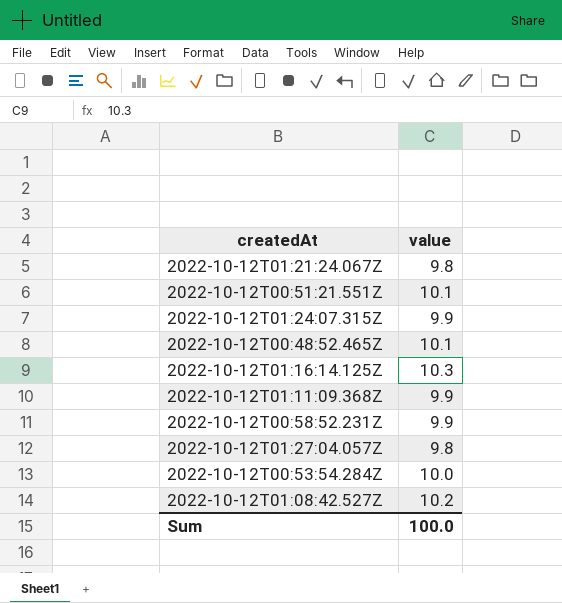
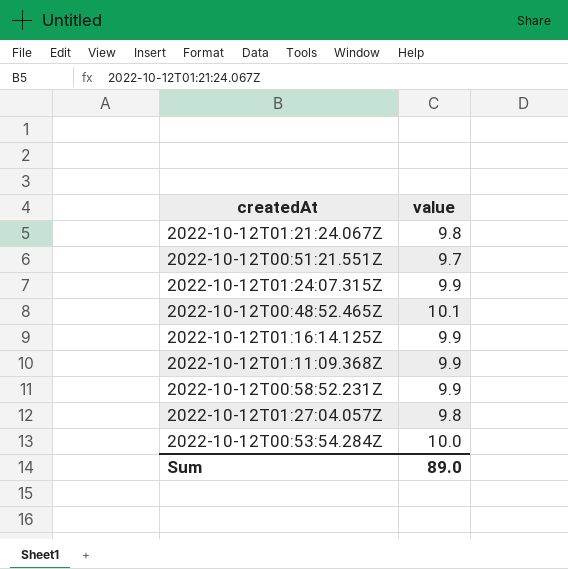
row 2022-10-12T01:08:42.527Z: 10.2 -> none
2022-10-12T00:51:21.551Z | value: 10.1 -> 9.7
2022-10-12T01:16:14.125Z | value: 10.3 -> 9.9
Sum | value: 100.0 -> 89.0

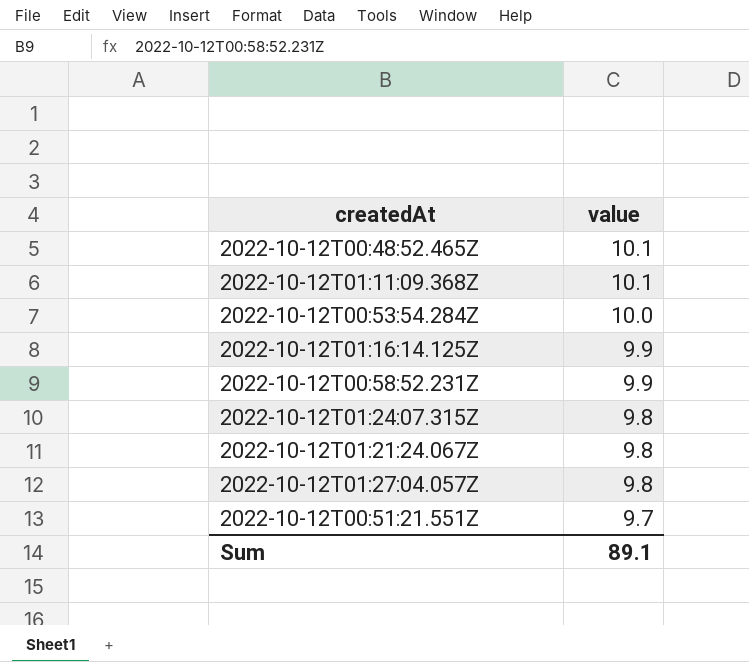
row order: none -> value descending
2022-10-12T01:11:09.368Z | value: 9.9 -> 10.1
2022-10-12T01:24:07.315Z | value: 9.9 -> 9.8
Sum | value: 89.0 -> 89.1

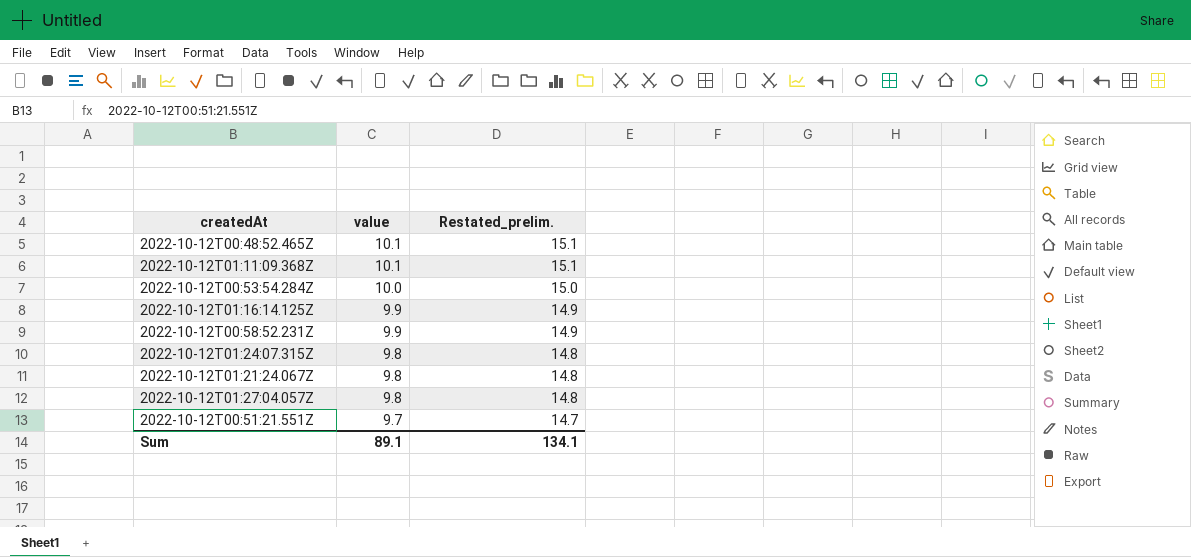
column Restated_prelim. | formula: none -> [value] + 5

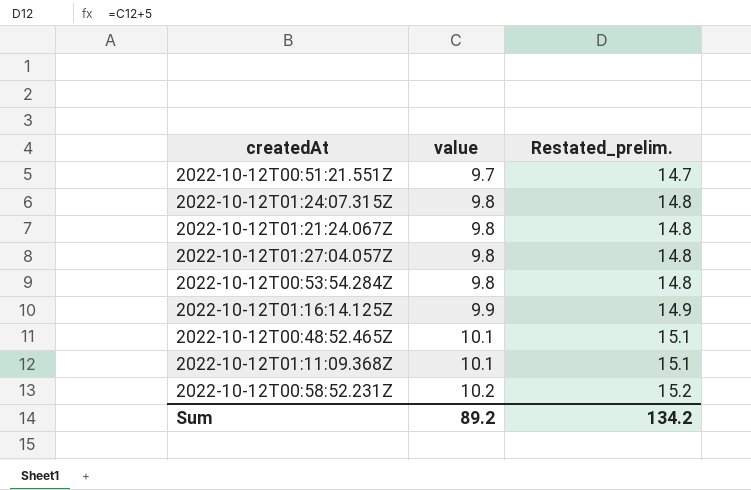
row order: value descending -> value ascending
2022-10-12T00:53:54.284Z | value: 10.0 -> 9.8
2022-10-12T00:53:54.284Z | Restated_prelim.: 15.0 -> 14.8
2022-10-12T00:58:52.231Z | value: 9.9 -> 10.2
2022-10-12T00:58:52.231Z | Restated_prelim.: 14.9 -> 15.2
Sum | value: 89.1 -> 89.2
Sum | Restated_prelim.: 134.1 -> 134.2

